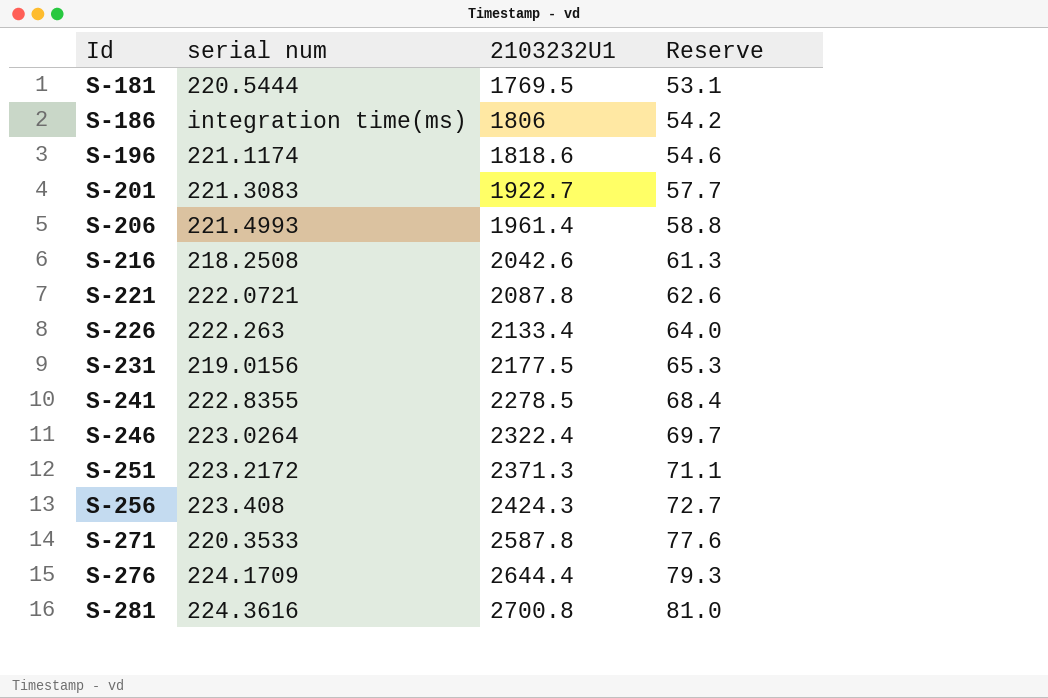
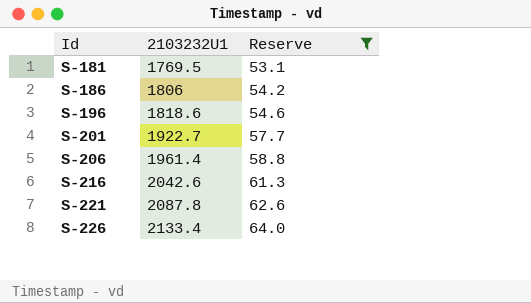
filter: none -> Reserve <= 64.0
column serial num | position: 2 -> none

